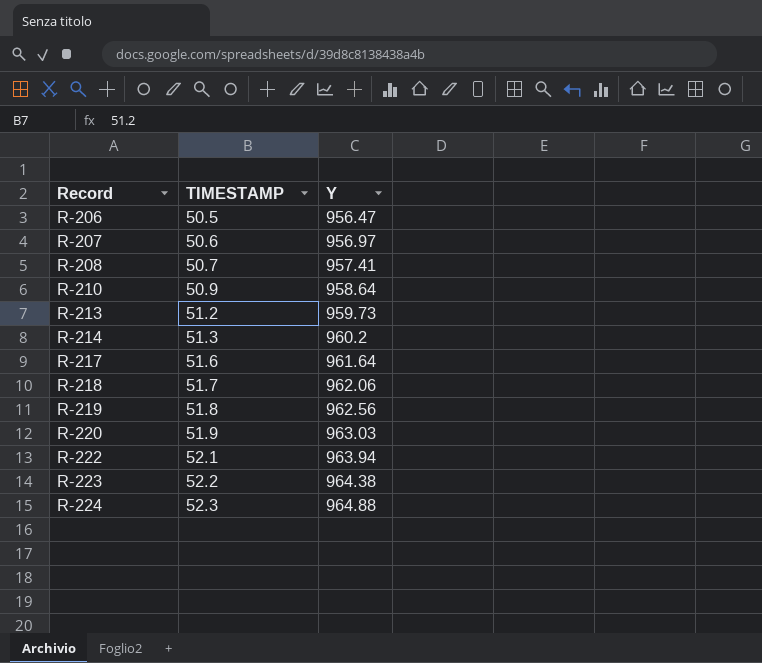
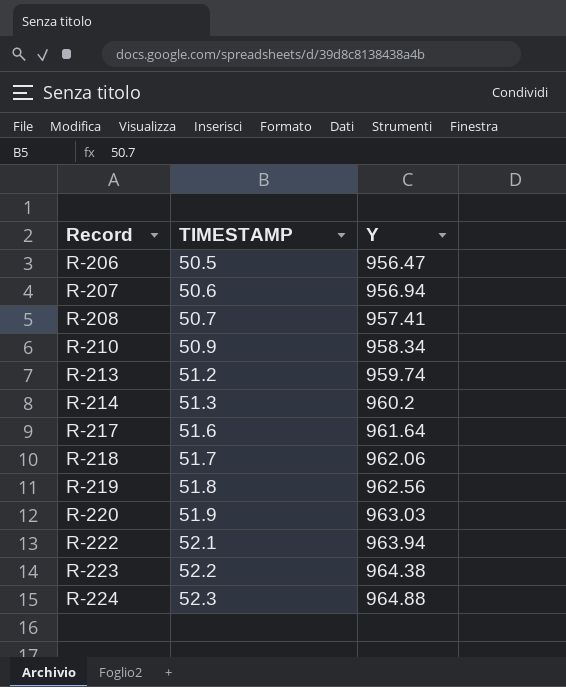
R-207 | Y: 956.97 -> 956.94
R-210 | Y: 958.64 -> 958.34
R-213 | Y: 959.73 -> 959.74

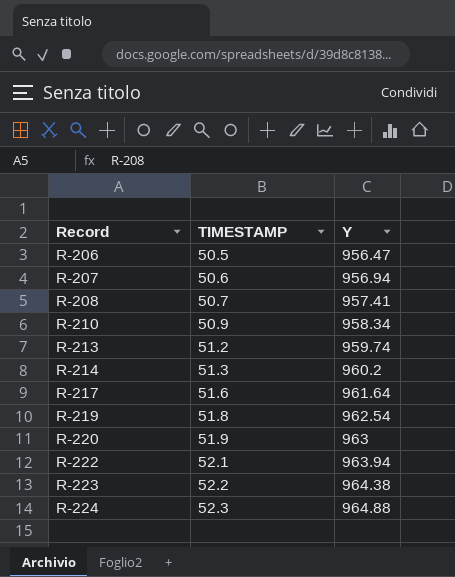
row R-218: 51.7 | 962.06 -> none
R-219 | Y: 962.56 -> 962.54
R-220 | Y: 963.03 -> 963

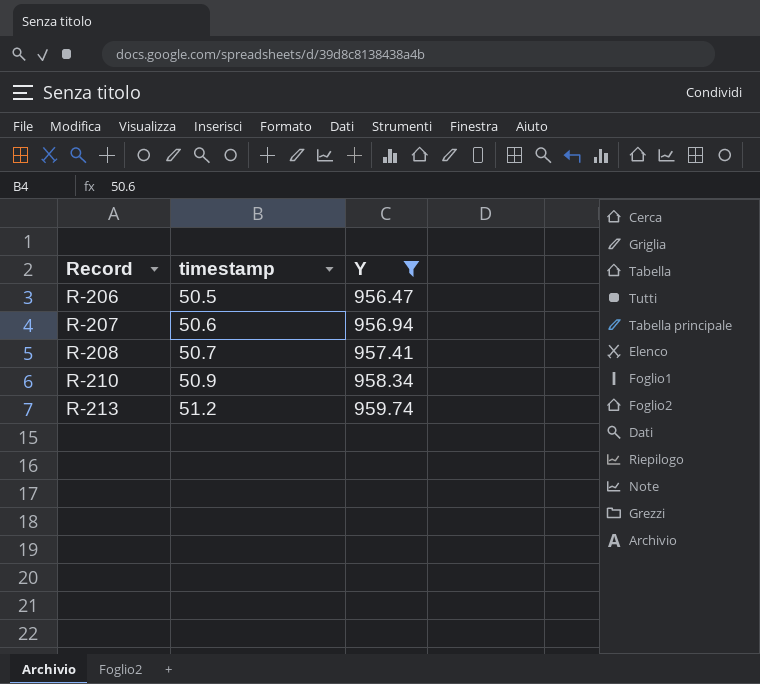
filter: none -> Y <= 959.74
column name: TIMESTAMP -> timestamp

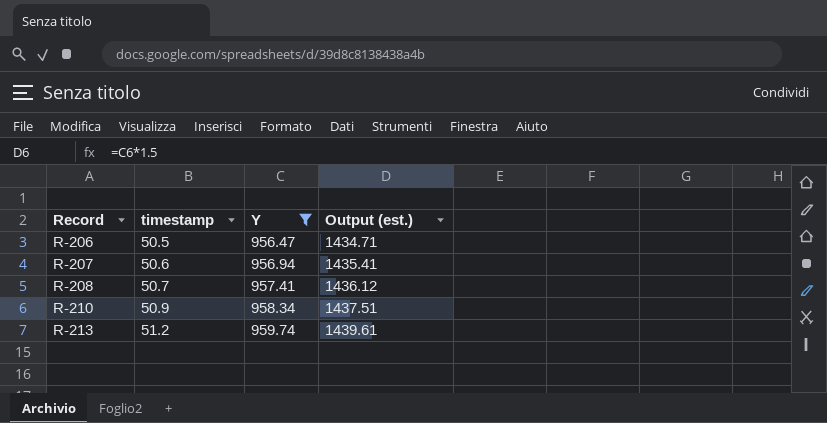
column Output (est.) | formula: none -> [Y] * 1.5

